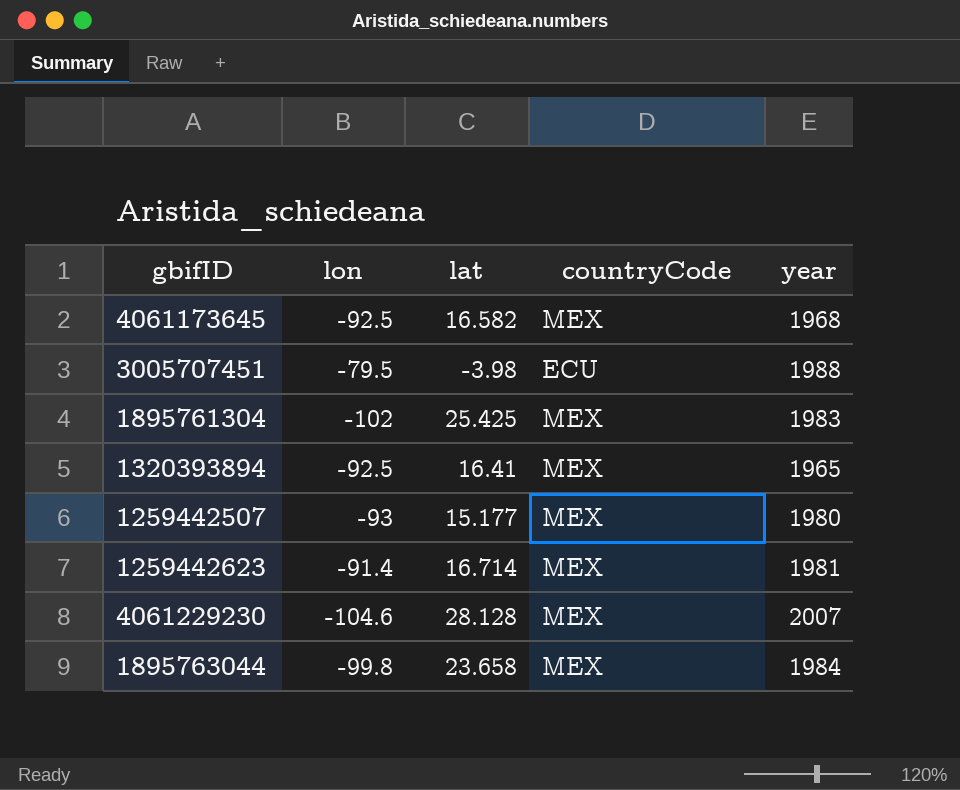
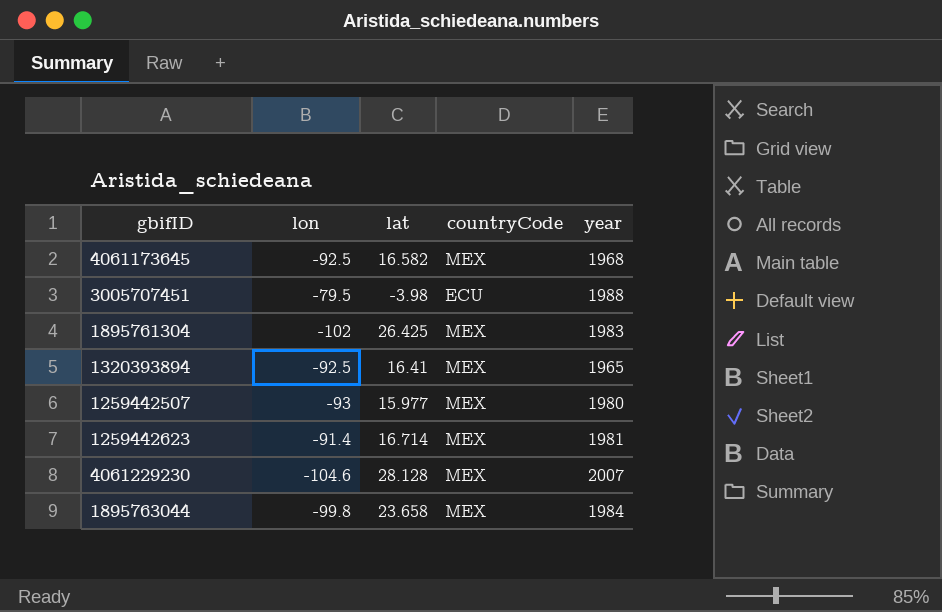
1895761304 | lat: 25.425 -> 26.425
1259442507 | lat: 15.177 -> 15.977

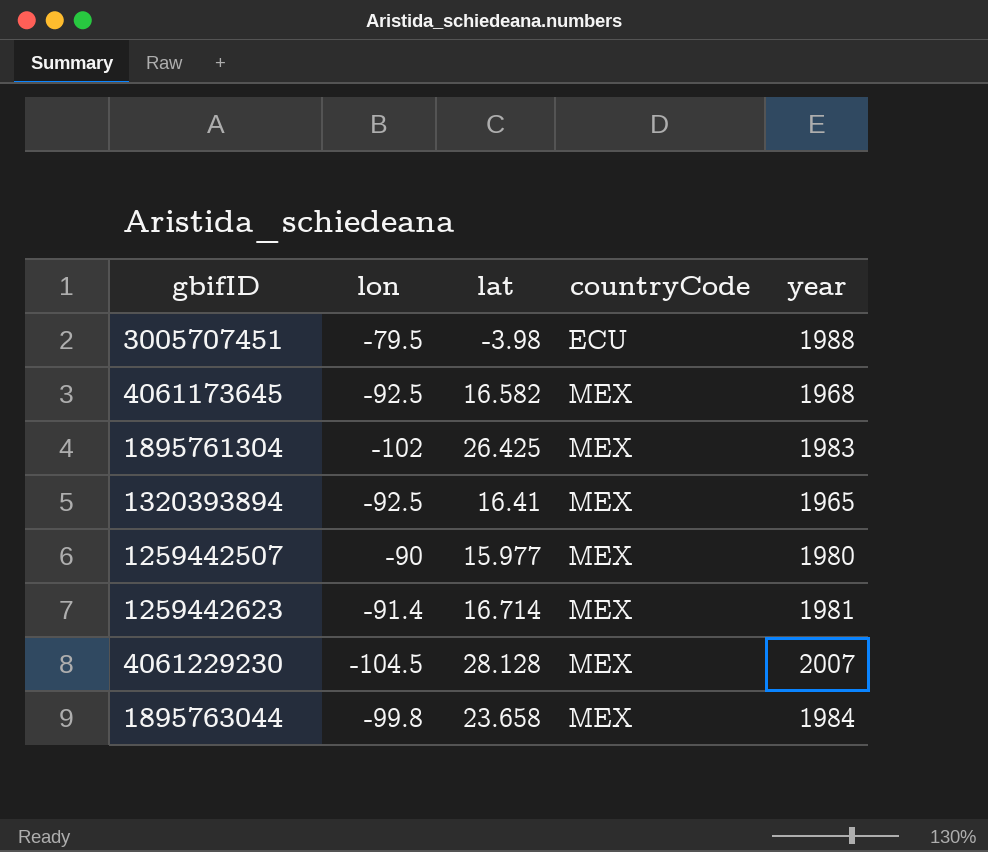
row order: none -> countryCode ascending
1259442507 | lon: -93 -> -90
4061229230 | lon: -104.6 -> -104.5

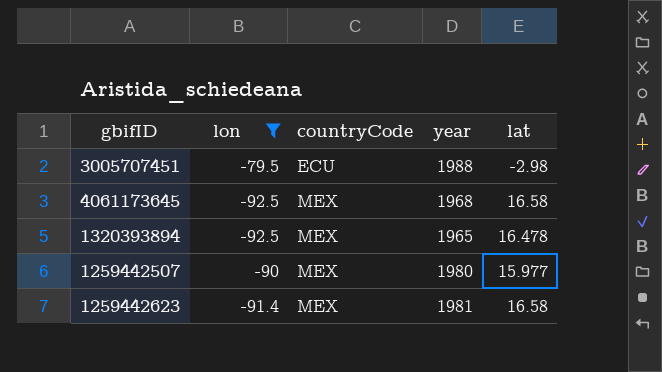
filter: none -> lon >= -92.5
column lat | position: 3 -> 5
3005707451 | lat: -3.98 -> -2.98
4061173645 | lat: 16.582 -> 16.58
1320393894 | lat: 16.41 -> 16.478
1259442623 | lat: 16.714 -> 16.58

